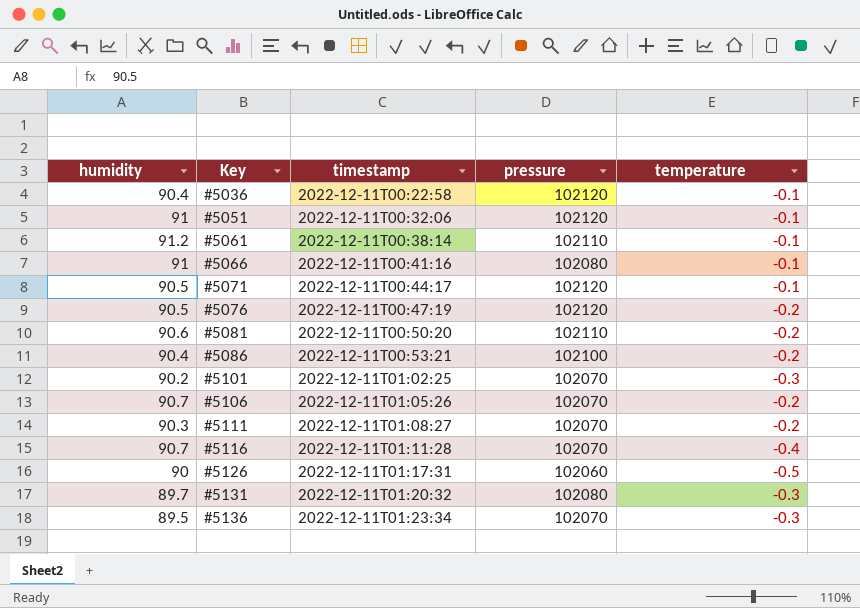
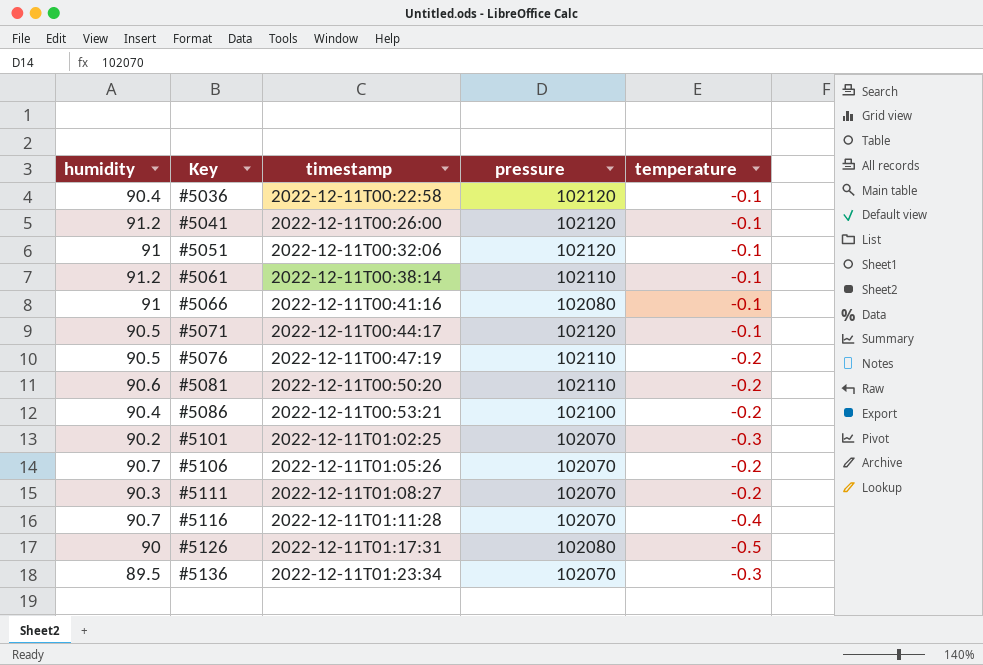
row #5131: 89.7 | 2022-12-11T01:20:32 | 102080 | -0.3 -> none
row #5041: none -> 91.2 | 2022-12-11T00:26:00 | 102120 | -0.1
#5076 | pressure: 102120 -> 102110
#5126 | pressure: 102060 -> 102080

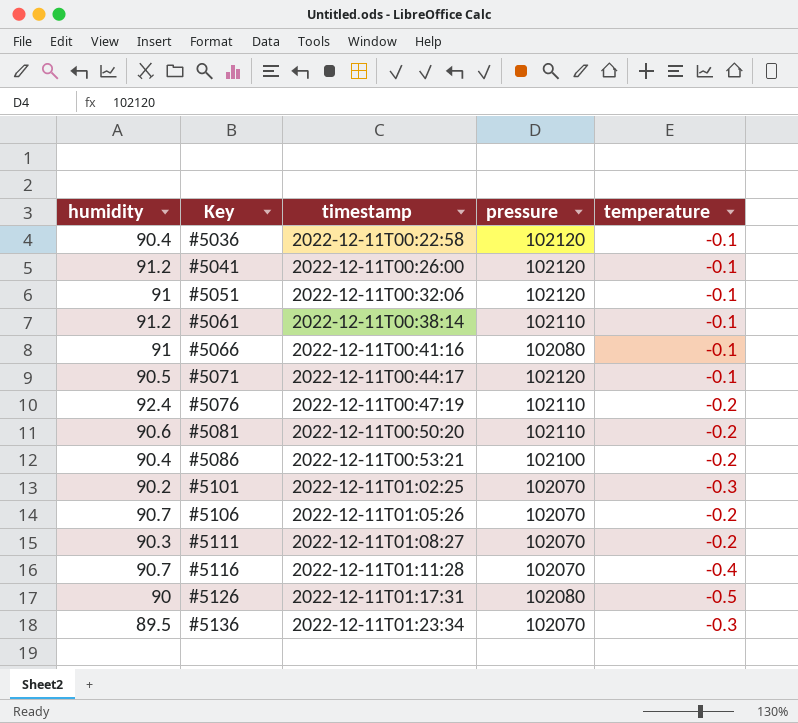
#5076 | humidity: 90.5 -> 92.4

